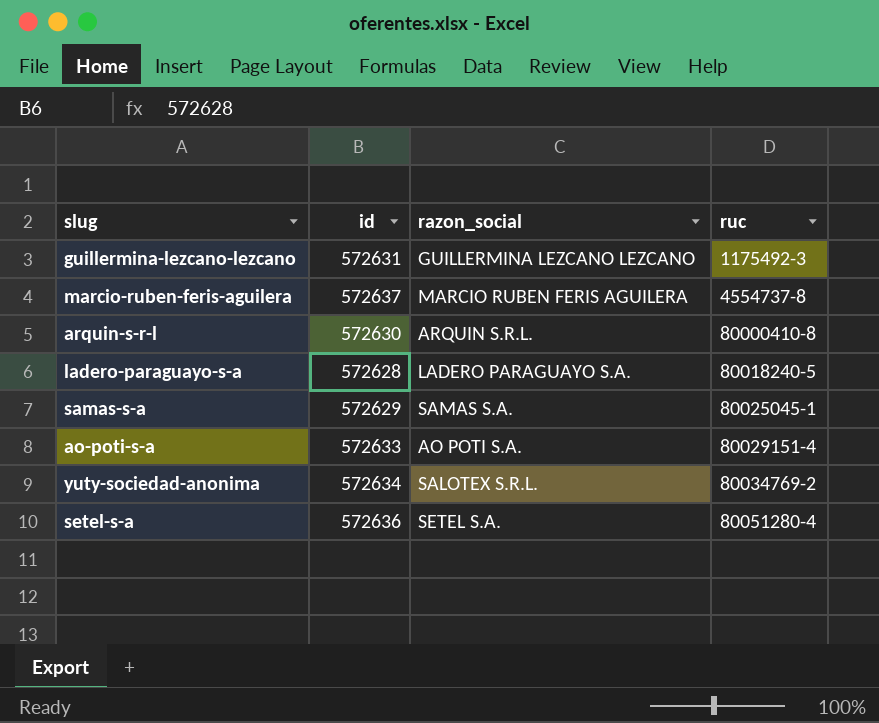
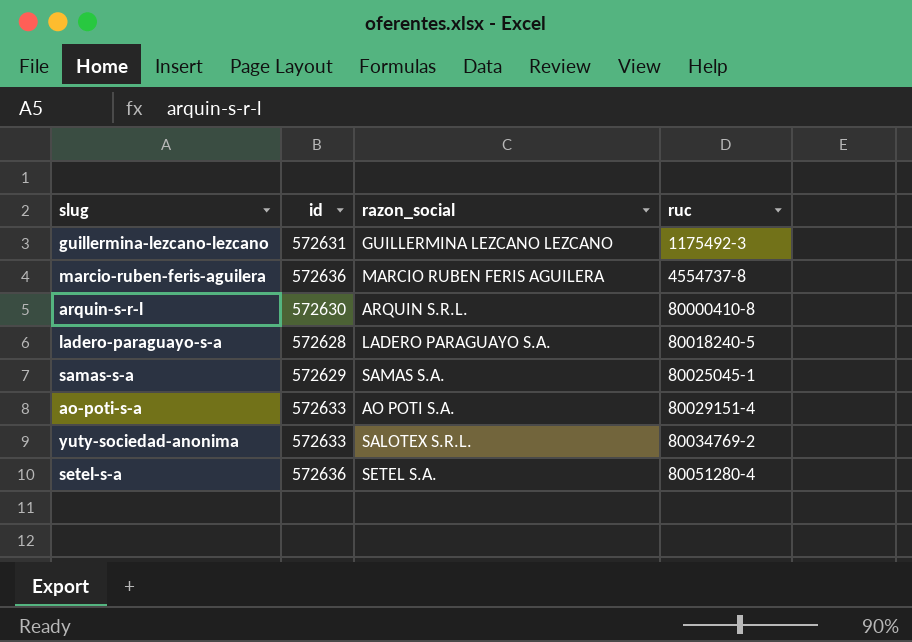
marcio-ruben-feris-aguilera | id: 572637 -> 572636
yuty-sociedad-anonima | id: 572634 -> 572633

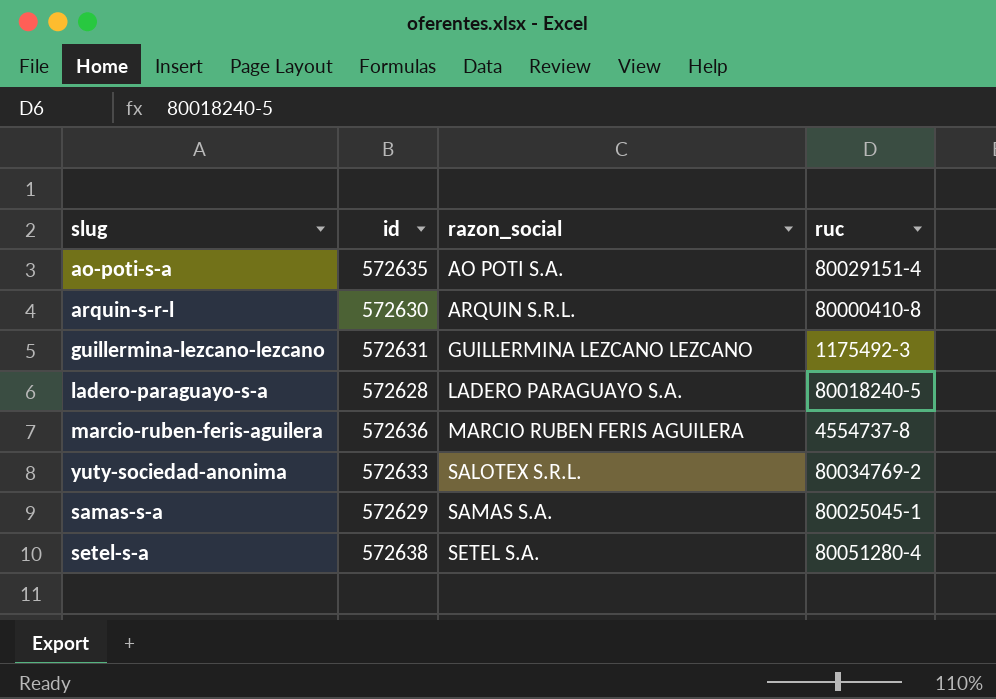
row order: ruc ascending -> razon_social ascending
ao-poti-s-a | id: 572633 -> 572635
setel-s-a | id: 572636 -> 572638

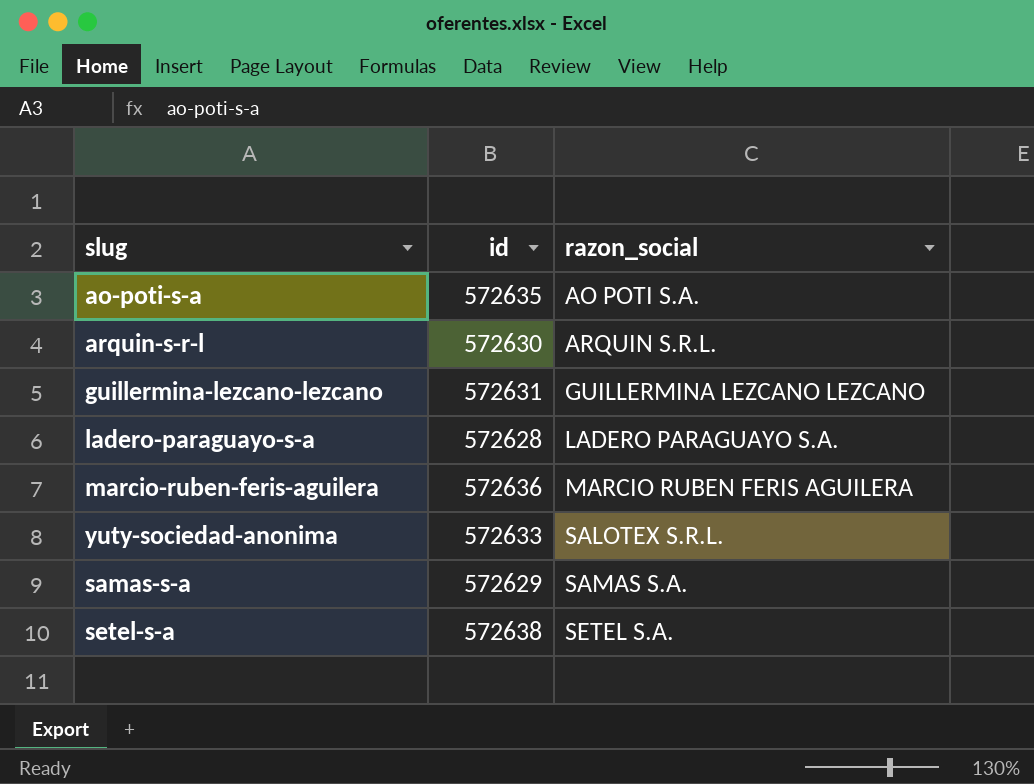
column ruc | position: 4 -> none

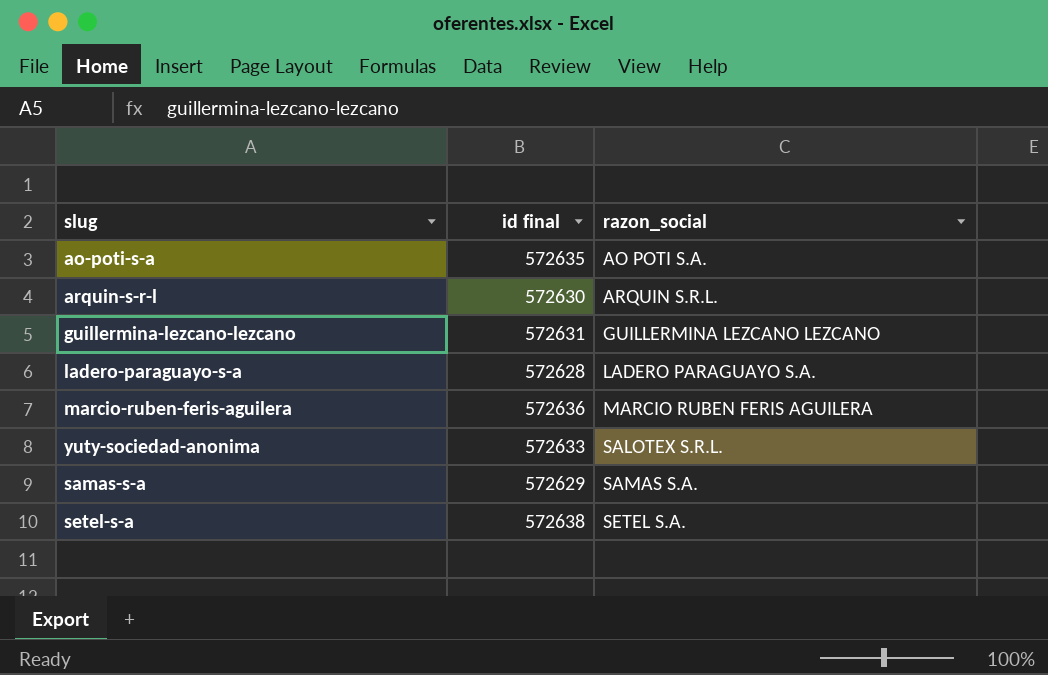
column name: id -> id final

